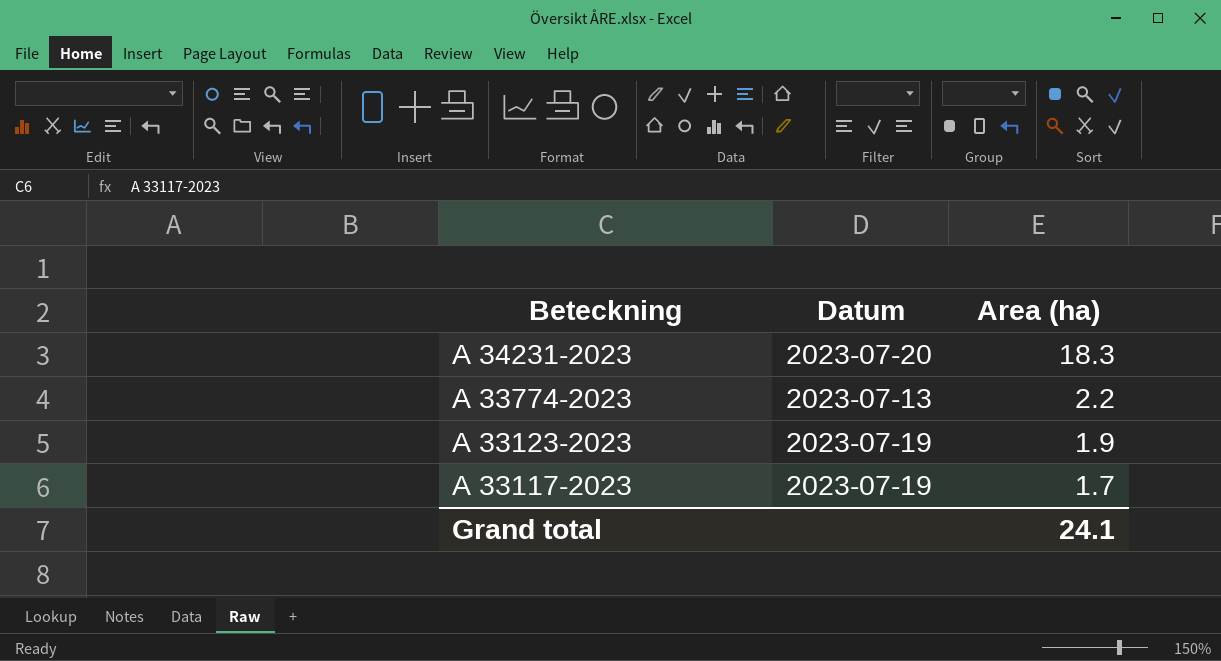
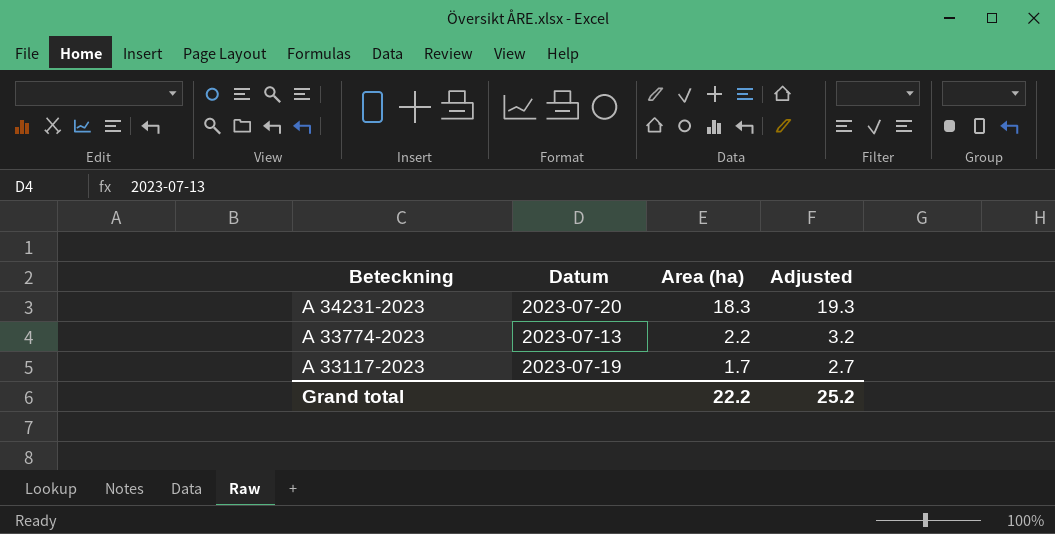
column Adjusted | formula: none -> [Area (ha)] + 1
row A 33123-2023: 2023-07-19 | 1.9 -> none
Grand total | Area (ha): 24.1 -> 22.2

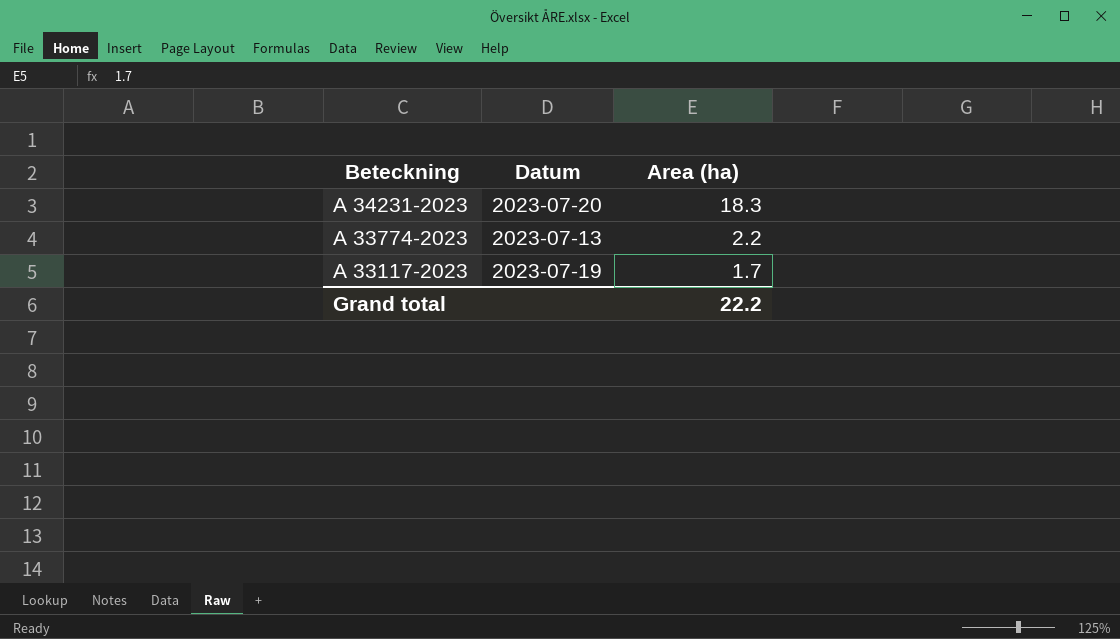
column Adjusted | formula: [Area (ha)] + 1 -> none

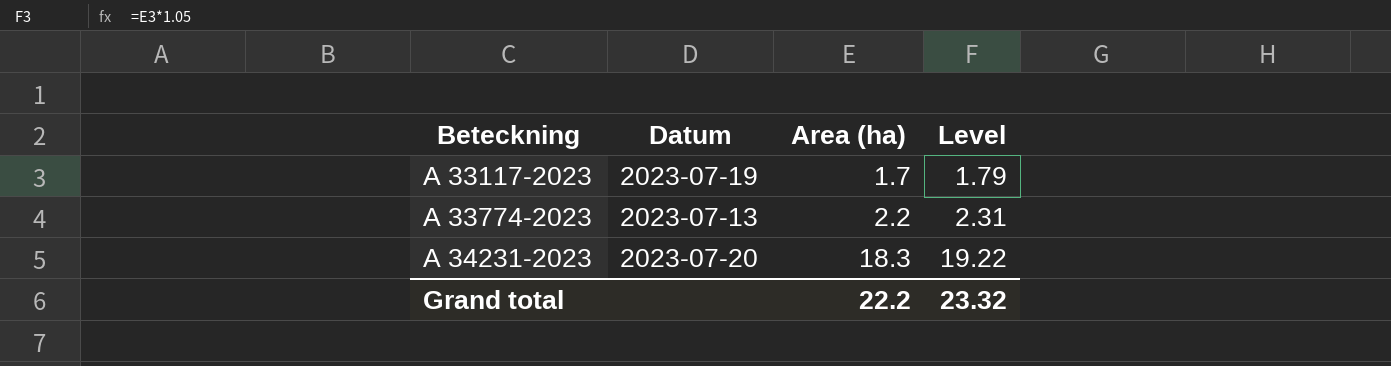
row order: Beteckning descending -> Beteckning ascending
column Level | formula: none -> [Area (ha)] * 1.05

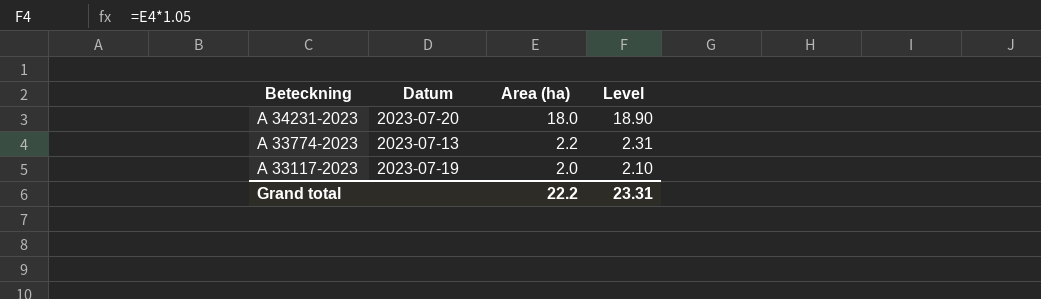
row order: Beteckning ascending -> Beteckning descending
A 34231-2023 | Area (ha): 18.3 -> 18.0
A 34231-2023 | Level: 19.22 -> 18.90
A 33117-2023 | Area (ha): 1.7 -> 2.0
A 33117-2023 | Level: 1.79 -> 2.10
Grand total | Level: 23.32 -> 23.31

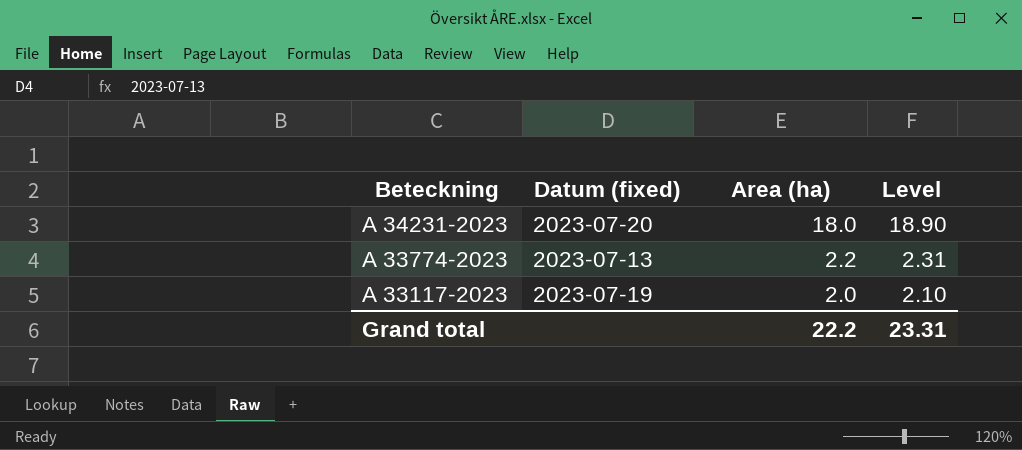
column name: Datum -> Datum (fixed)

